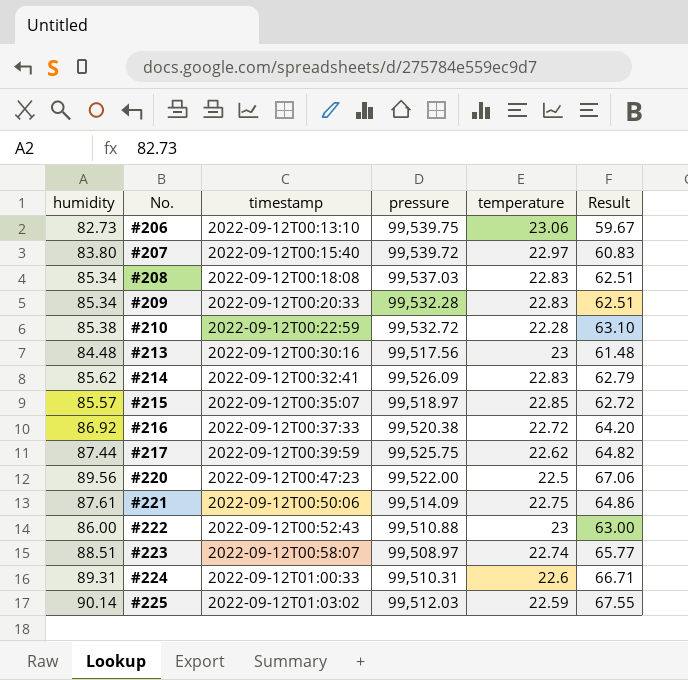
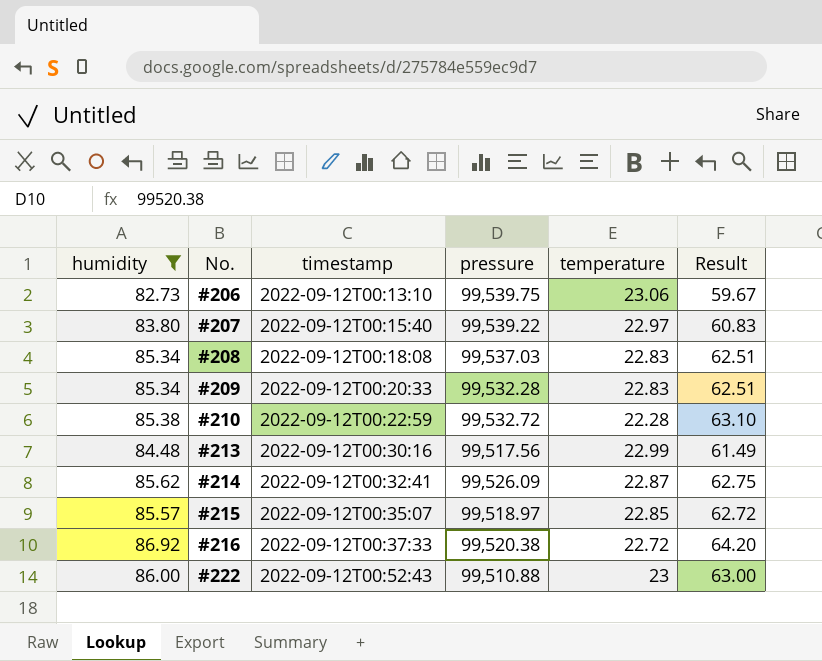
filter: none -> humidity <= 86.92
#207 | pressure: 99,539.72 -> 99,539.22
#213 | temperature: 23 -> 22.99
#213 | Result: 61.48 -> 61.49
#214 | temperature: 22.83 -> 22.87
#214 | Result: 62.79 -> 62.75

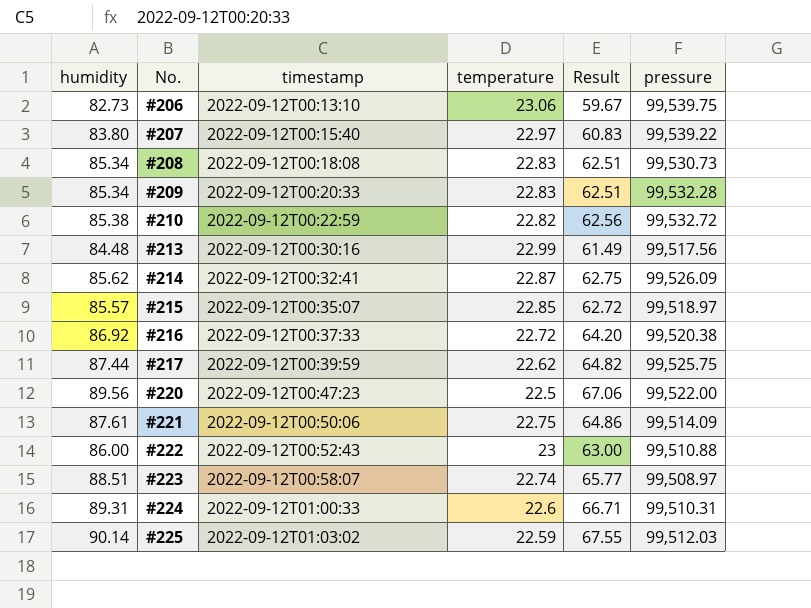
filter: humidity <= 86.92 -> none
column pressure | position: 4 -> 6
#208 | pressure: 99,537.03 -> 99,530.73
#210 | temperature: 22.28 -> 22.82
#210 | Result: 63.10 -> 62.56

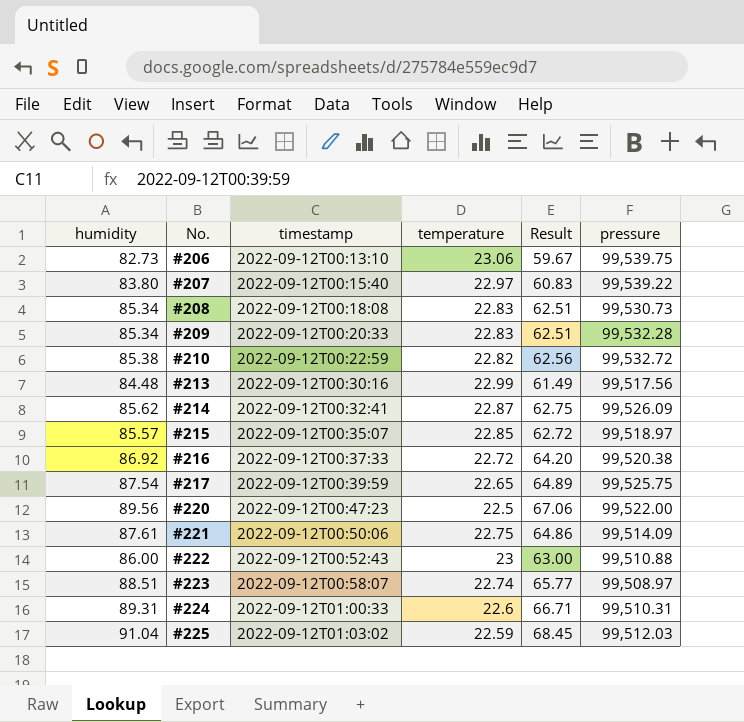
#217 | humidity: 87.44 -> 87.54
#217 | temperature: 22.62 -> 22.65
#217 | Result: 64.82 -> 64.89
#225 | humidity: 90.14 -> 91.04
#225 | Result: 67.55 -> 68.45

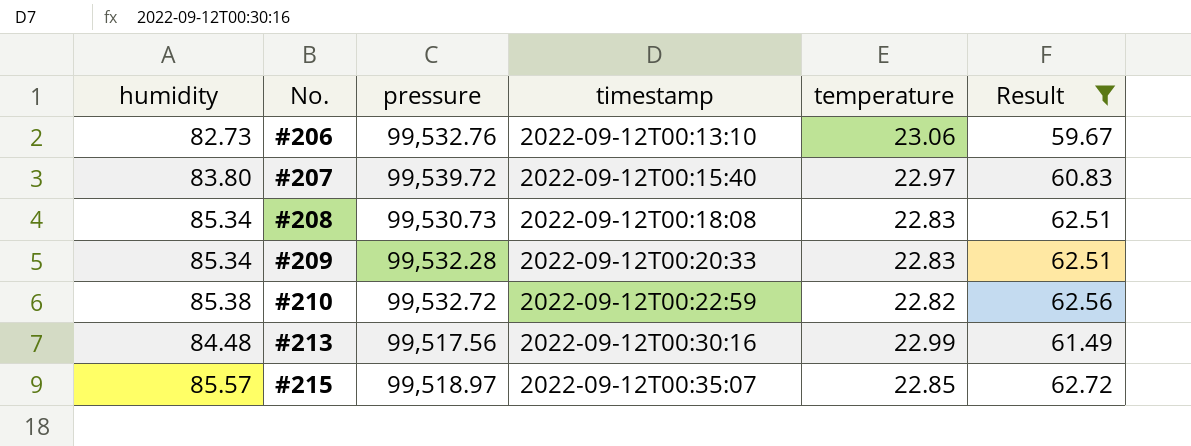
filter: none -> Result <= 62.72
column pressure | position: 6 -> 3
#206 | pressure: 99,539.75 -> 99,532.76
#207 | pressure: 99,539.22 -> 99,539.72

